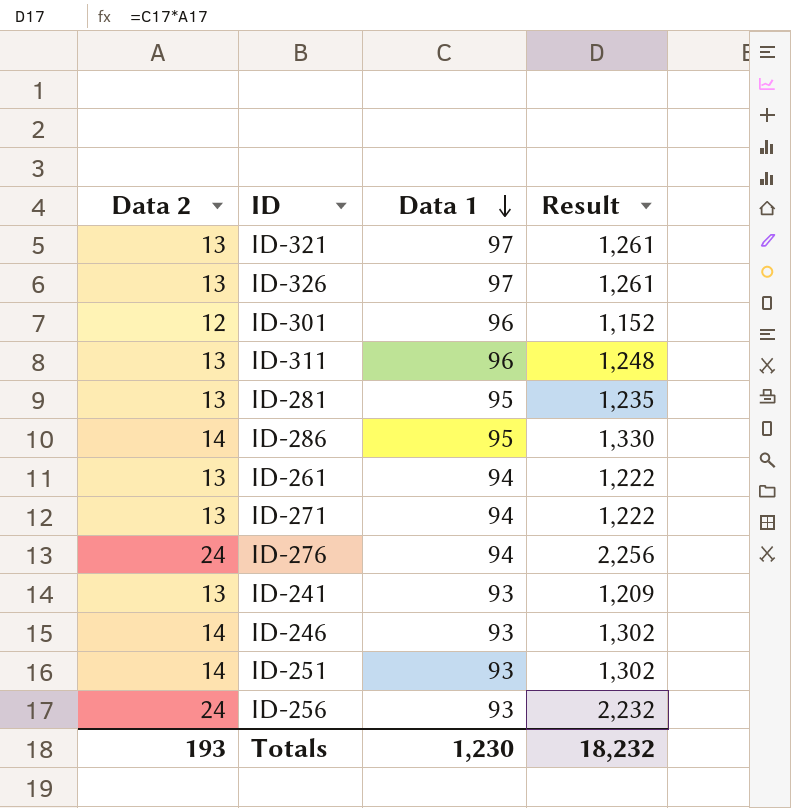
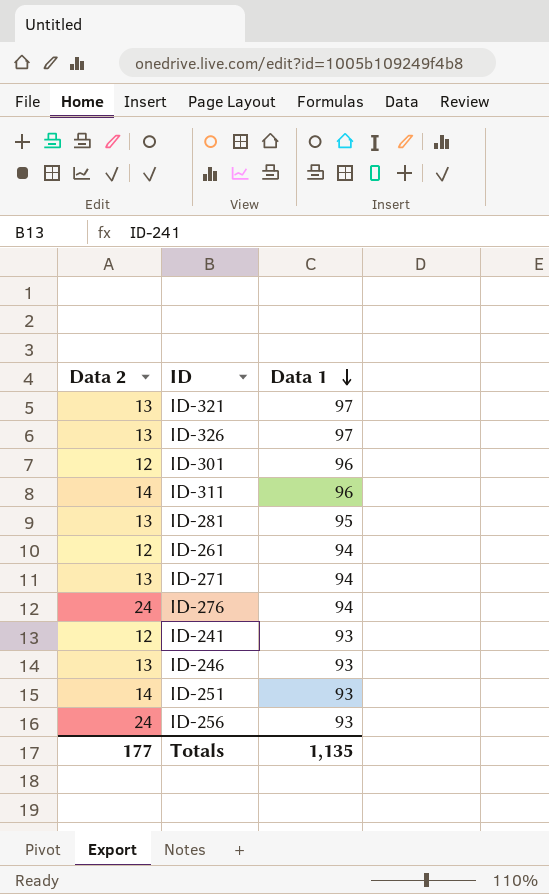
column Result | formula: [Data 2] * [Data 1] -> none
row ID-286: 14 | 95 | 1,330 -> none
ID-311 | Data 2: 13 -> 14
ID-261 | Data 2: 13 -> 12
ID-241 | Data 2: 13 -> 12
ID-246 | Data 2: 14 -> 13
Totals | Data 2: 193 -> 177
Totals | Data 1: 1,230 -> 1,135

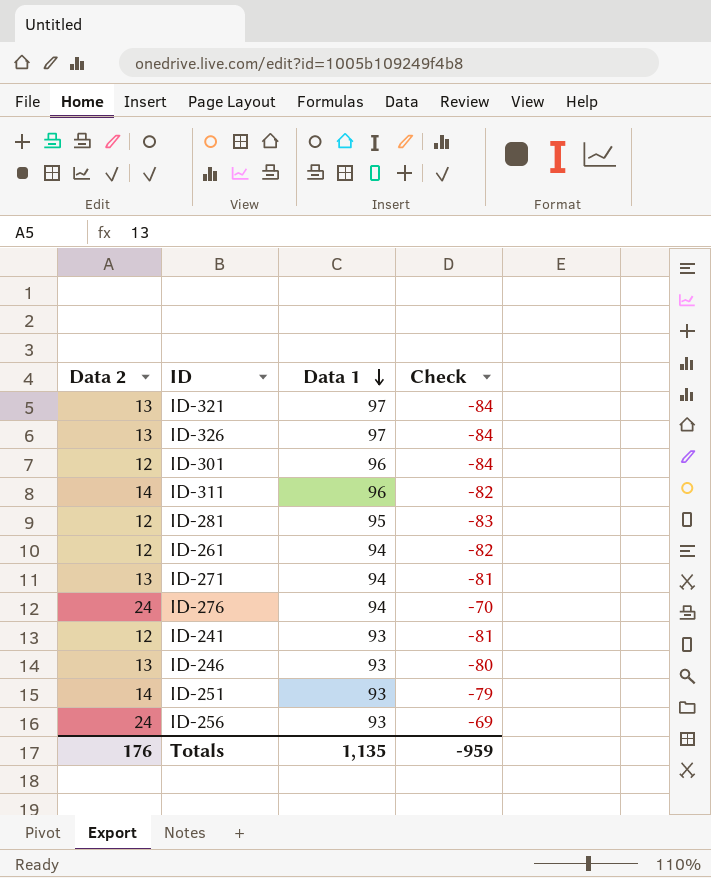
column Check | formula: none -> [Data 2] - [Data 1]
ID-281 | Data 2: 13 -> 12
Totals | Data 2: 177 -> 176

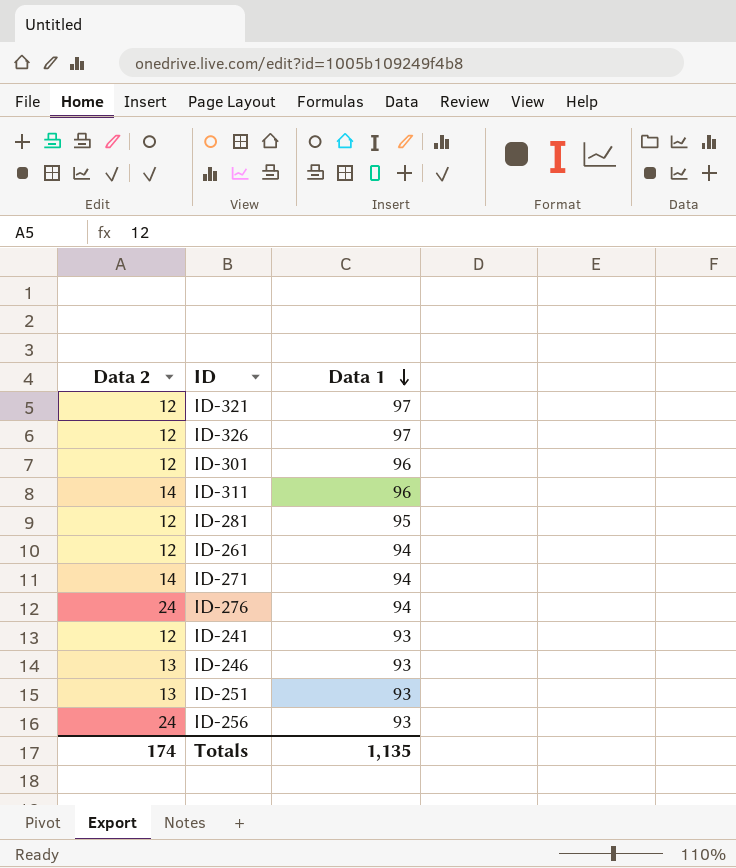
column Check | formula: [Data 2] - [Data 1] -> none
ID-321 | Data 2: 13 -> 12
ID-326 | Data 2: 13 -> 12
ID-271 | Data 2: 13 -> 14
ID-251 | Data 2: 14 -> 13
Totals | Data 2: 176 -> 174

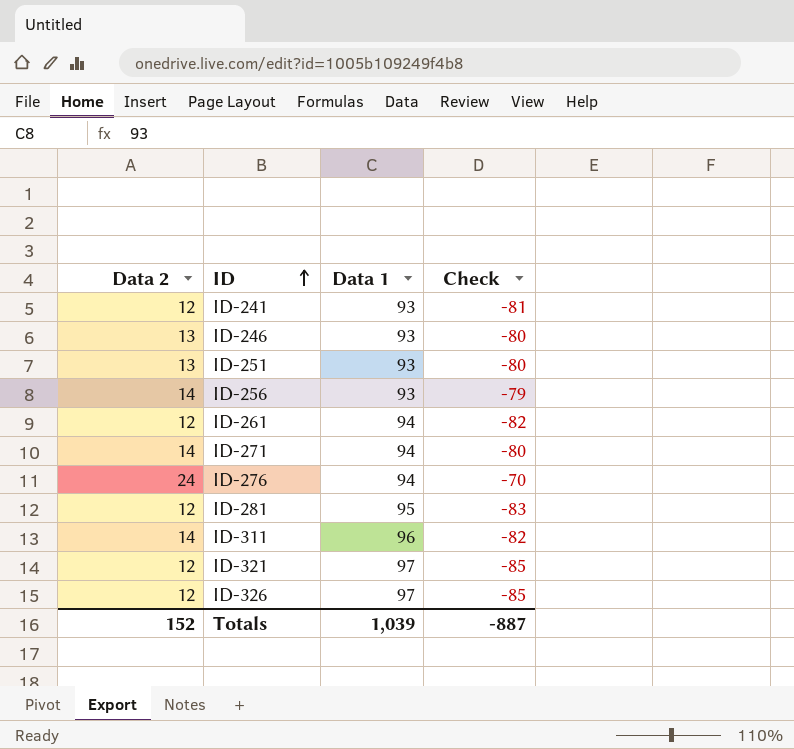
row order: Data 1 descending -> ID ascending
column Check | formula: none -> [Data 2] - [Data 1]
row ID-301: 12 | 96 -> none
ID-256 | Data 2: 24 -> 14
Totals | Data 2: 174 -> 152
Totals | Data 1: 1,135 -> 1,039

